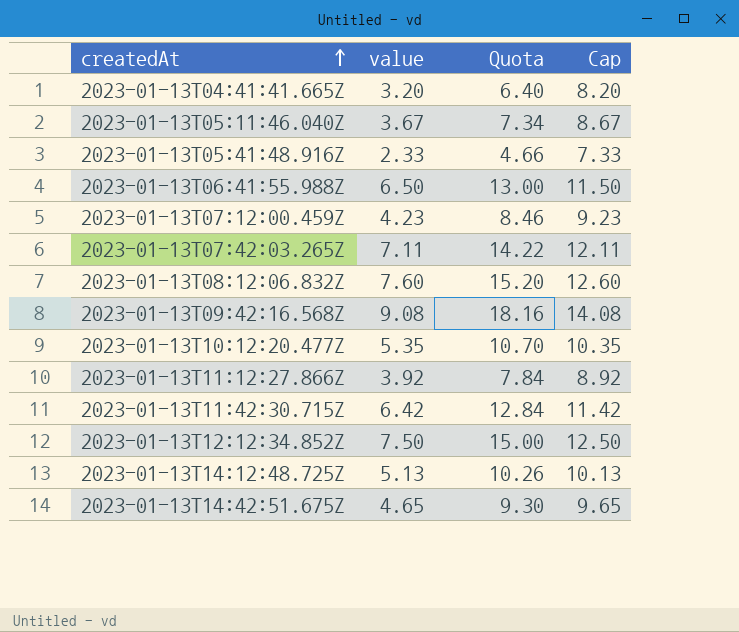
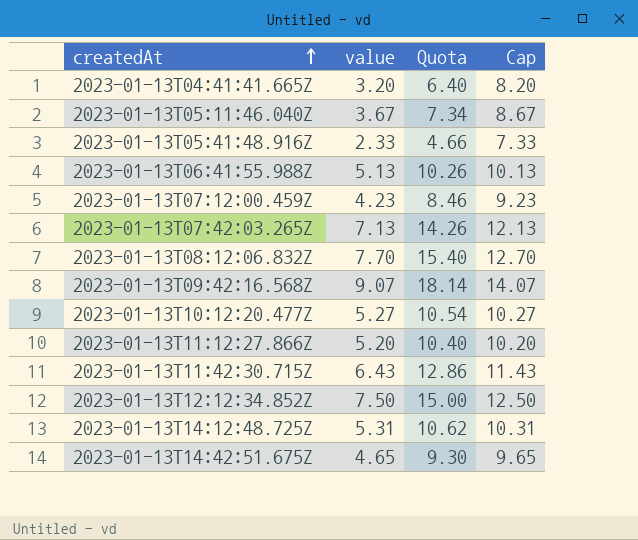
2023-01-13T06:41:55.988Z | value: 6.50 -> 5.13
2023-01-13T06:41:55.988Z | Quota: 13.00 -> 10.26
2023-01-13T06:41:55.988Z | Cap: 11.50 -> 10.13
2023-01-13T07:42:03.265Z | value: 7.11 -> 7.13
2023-01-13T07:42:03.265Z | Quota: 14.22 -> 14.26
2023-01-13T07:42:03.265Z | Cap: 12.11 -> 12.13
2023-01-13T08:12:06.832Z | value: 7.60 -> 7.70
2023-01-13T08:12:06.832Z | Quota: 15.20 -> 15.40
2023-01-13T08:12:06.832Z | Cap: 12.60 -> 12.70
2023-01-13T09:42:16.568Z | value: 9.08 -> 9.07
2023-01-13T09:42:16.568Z | Quota: 18.16 -> 18.14
2023-01-13T09:42:16.568Z | Cap: 14.08 -> 14.07
2023-01-13T10:12:20.477Z | value: 5.35 -> 5.27
2023-01-13T10:12:20.477Z | Quota: 10.70 -> 10.54
2023-01-13T10:12:20.477Z | Cap: 10.35 -> 10.27
2023-01-13T11:12:27.866Z | value: 3.92 -> 5.20
2023-01-13T11:12:27.866Z | Quota: 7.84 -> 10.40
2023-01-13T11:12:27.866Z | Cap: 8.92 -> 10.20
2023-01-13T11:42:30.715Z | value: 6.42 -> 6.43
2023-01-13T11:42:30.715Z | Quota: 12.84 -> 12.86
2023-01-13T11:42:30.715Z | Cap: 11.42 -> 11.43
2023-01-13T14:12:48.725Z | value: 5.13 -> 5.31
2023-01-13T14:12:48.725Z | Quota: 10.26 -> 10.62
2023-01-13T14:12:48.725Z | Cap: 10.13 -> 10.31

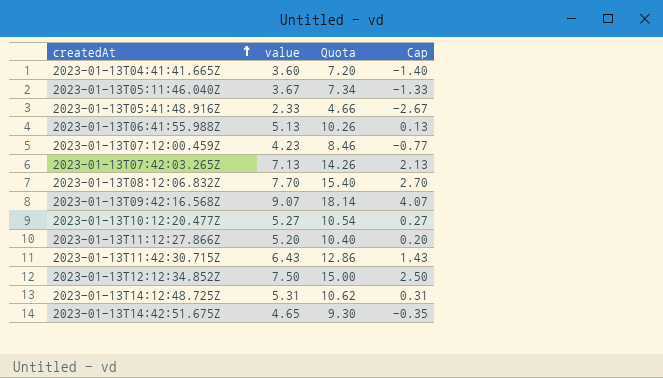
column Cap | formula: [value] + 5 -> [value] - 5
2023-01-13T04:41:41.665Z | value: 3.20 -> 3.60
2023-01-13T04:41:41.665Z | Quota: 6.40 -> 7.20

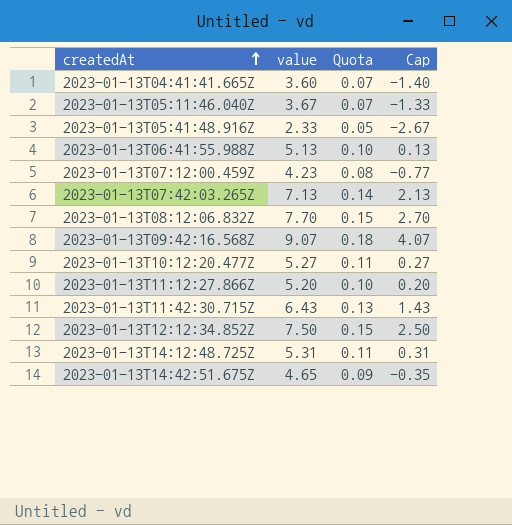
column Quota | formula: [value] * 2 -> [value] * 0.02

